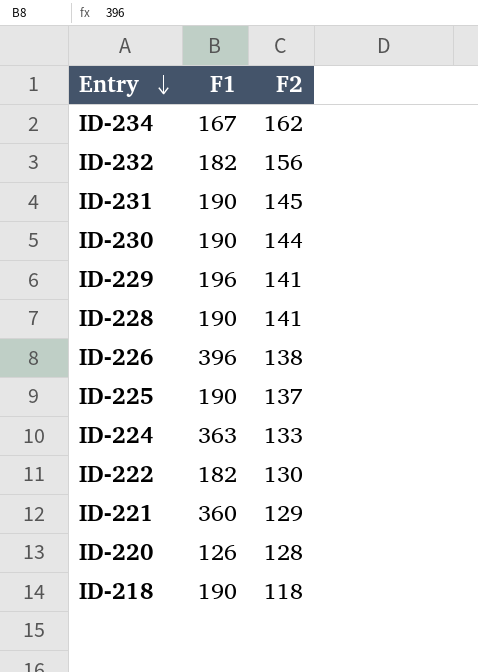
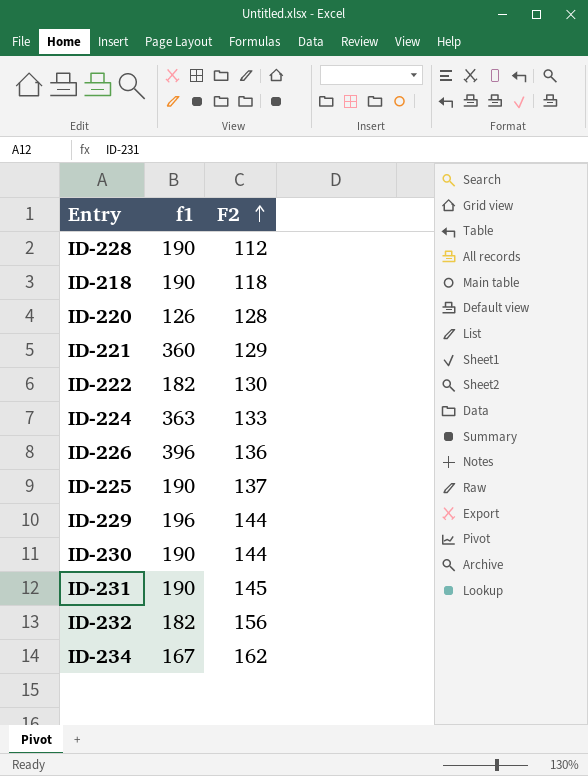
row order: Entry descending -> F2 ascending
column name: F1 -> f1
ID-228 | F2: 141 -> 112
ID-226 | F2: 138 -> 136
ID-229 | F2: 141 -> 144

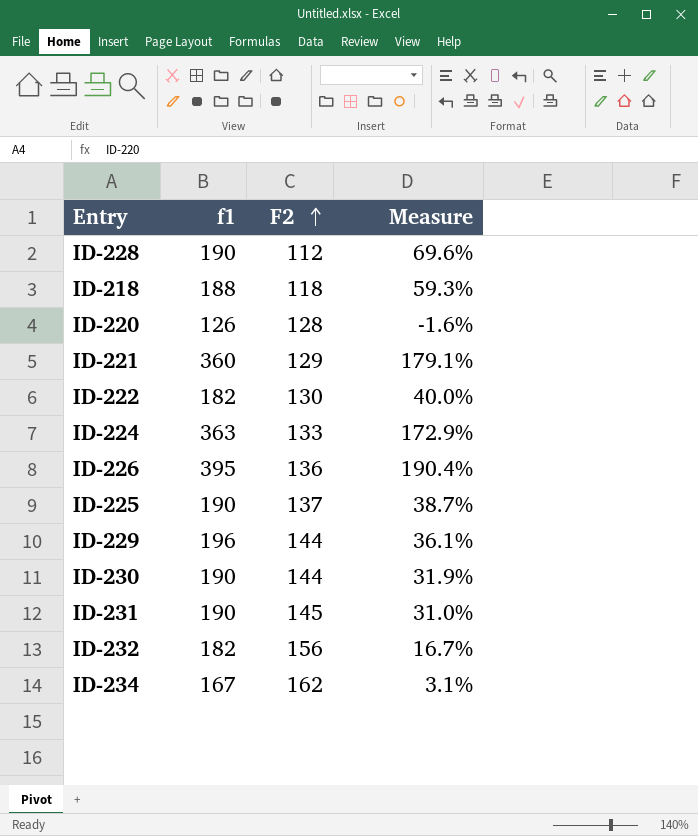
column Measure | formula: none -> ([f1] - [F2]) / [F2]
ID-218 | f1: 190 -> 188
ID-226 | f1: 396 -> 395

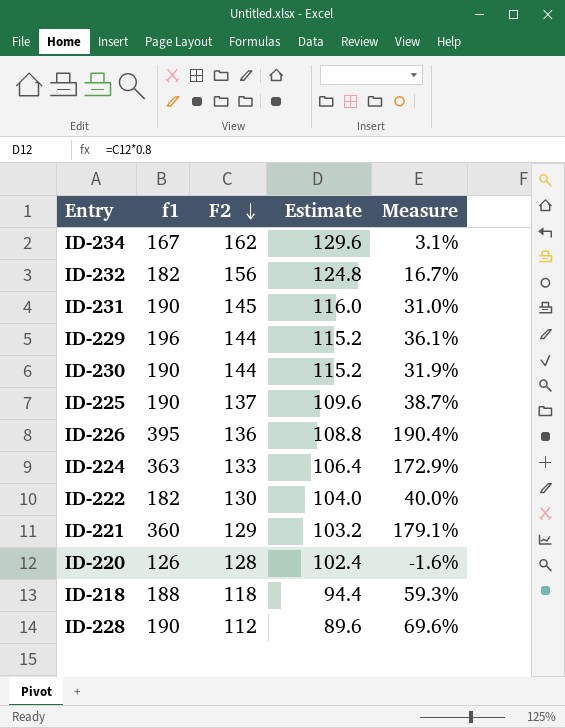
row order: F2 ascending -> F2 descending
column Estimate | formula: none -> [F2] * 0.8

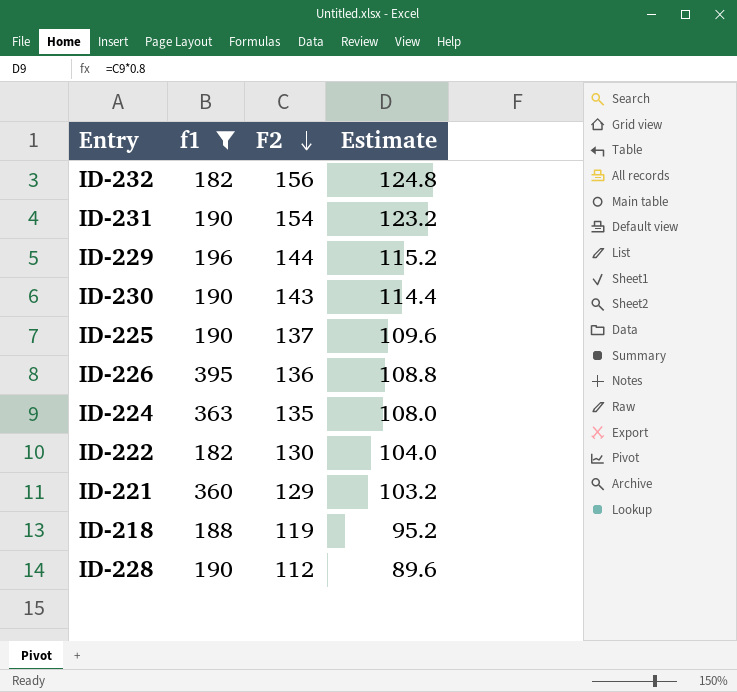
filter: none -> f1 >= 182
column Measure | formula: ([f1] - [F2]) / [F2] -> none
ID-231 | F2: 145 -> 154
ID-231 | Estimate: 116.0 -> 123.2
ID-230 | F2: 144 -> 143
ID-230 | Estimate: 115.2 -> 114.4
ID-224 | F2: 133 -> 135
ID-224 | Estimate: 106.4 -> 108.0
ID-218 | F2: 118 -> 119
ID-218 | Estimate: 94.4 -> 95.2

